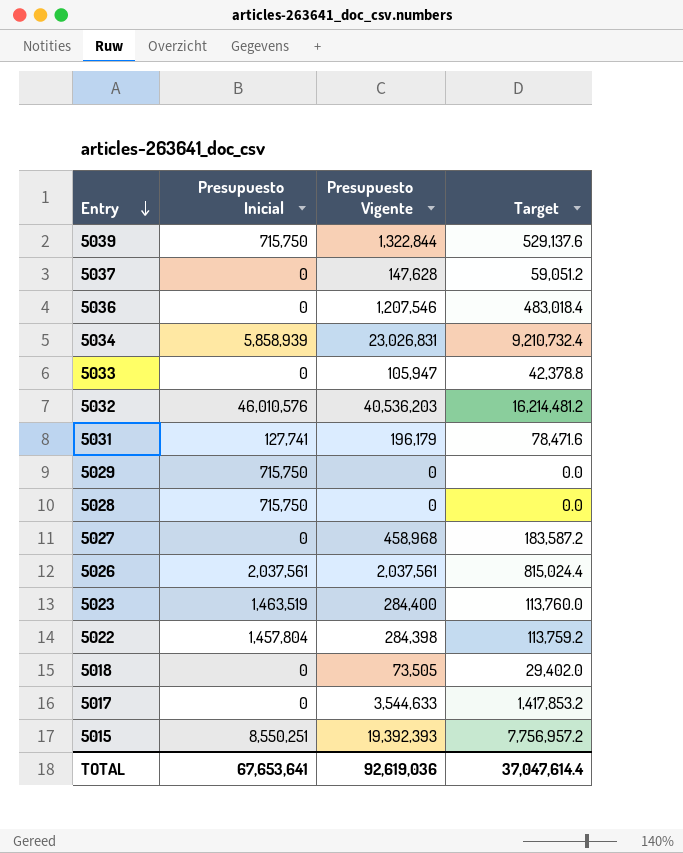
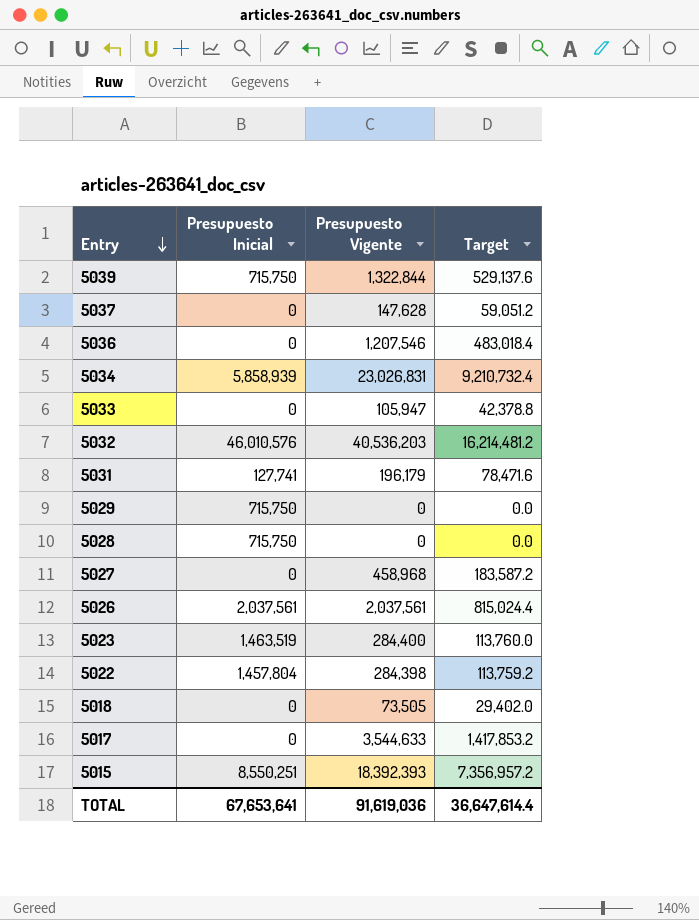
5015 | Presupuesto Vigente: 19,392,393 -> 18,392,393
5015 | Target: 7,756,957.2 -> 7,356,957.2
TOTAL | Presupuesto Vigente: 92,619,036 -> 91,619,036
TOTAL | Target: 37,047,614.4 -> 36,647,614.4

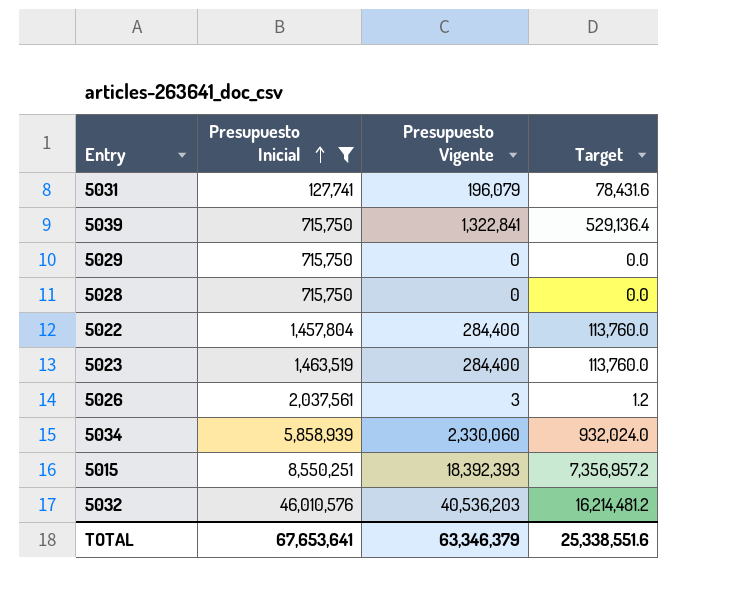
filter: none -> Presupuesto Inicial != 0
row order: Entry descending -> Presupuesto Inicial ascending
5031 | Presupuesto Vigente: 196,179 -> 196,079
5031 | Target: 78,471.6 -> 78,431.6
5039 | Presupuesto Vigente: 1,322,844 -> 1,322,841
5039 | Target: 529,137.6 -> 529,136.4
5022 | Presupuesto Vigente: 284,398 -> 284,400
5022 | Target: 113,759.2 -> 113,760.0
5026 | Presupuesto Vigente: 2,037,561 -> 3
5026 | Target: 815,024.4 -> 1.2
5034 | Presupuesto Vigente: 23,026,831 -> 2,330,060
5034 | Target: 9,210,732.4 -> 932,024.0
TOTAL | Presupuesto Vigente: 91,619,036 -> 63,346,379
TOTAL | Target: 36,647,614.4 -> 25,338,551.6

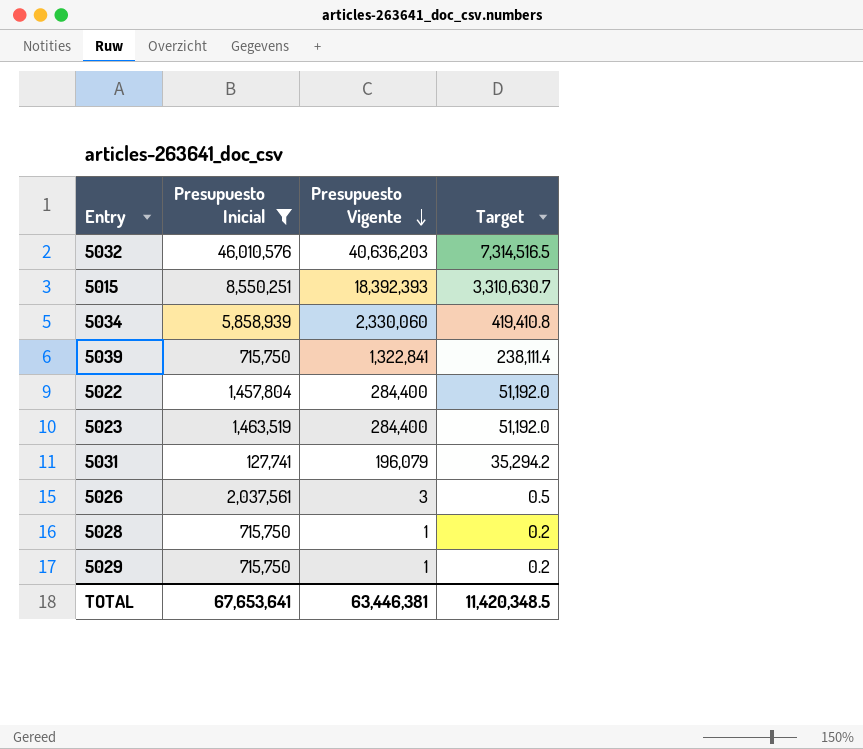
row order: Presupuesto Inicial ascending -> Presupuesto Vigente descending
column Target | formula: [Presupuesto Vigente] * 0.4 -> [Presupuesto Vigente] * 0.18
5032 | Presupuesto Vigente: 40,536,203 -> 40,636,203
5028 | Presupuesto Vigente: 0 -> 1
5029 | Presupuesto Vigente: 0 -> 1
TOTAL | Presupuesto Vigente: 63,346,379 -> 63,446,381
TOTAL | Target: 25,338,551.6 -> 11,420,348.5

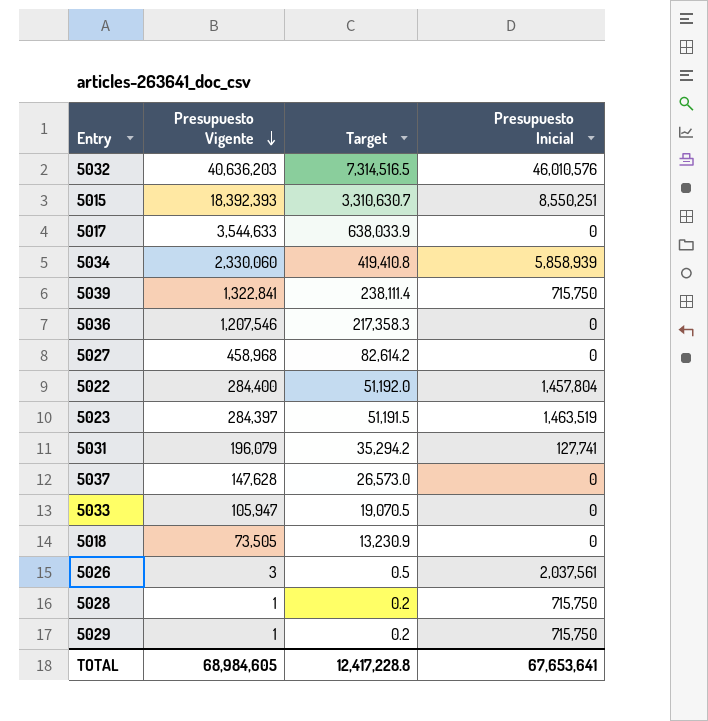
filter: Presupuesto Inicial != 0 -> none
column Presupuesto Inicial | position: 2 -> 4
5023 | Presupuesto Vigente: 284,400 -> 284,397
5023 | Target: 51,192.0 -> 51,191.5
TOTAL | Presupuesto Vigente: 63,446,381 -> 68,984,605
TOTAL | Target: 11,420,348.5 -> 12,417,228.8

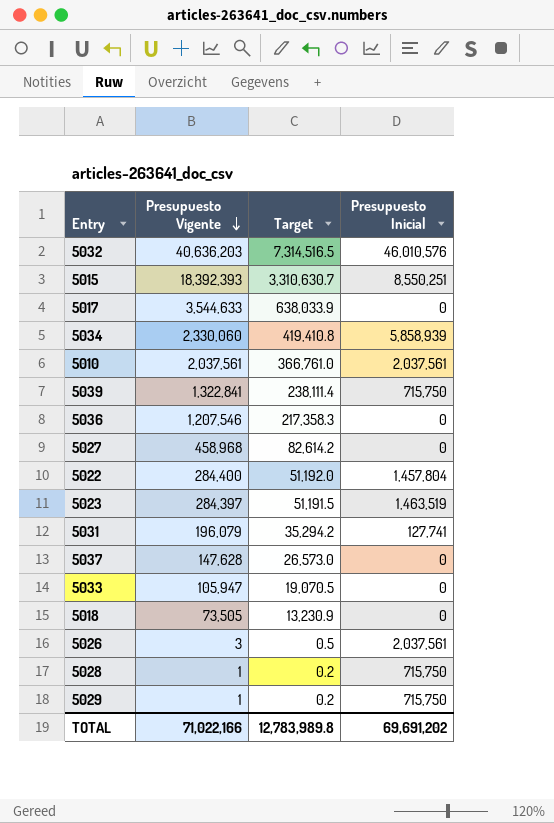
row 5010: none -> 2,037,561 | 366,761.0 | 2,037,561
TOTAL | Presupuesto Vigente: 68,984,605 -> 71,022,166
TOTAL | Target: 12,417,228.8 -> 12,783,989.8
TOTAL | Presupuesto Inicial: 67,653,641 -> 69,691,202

